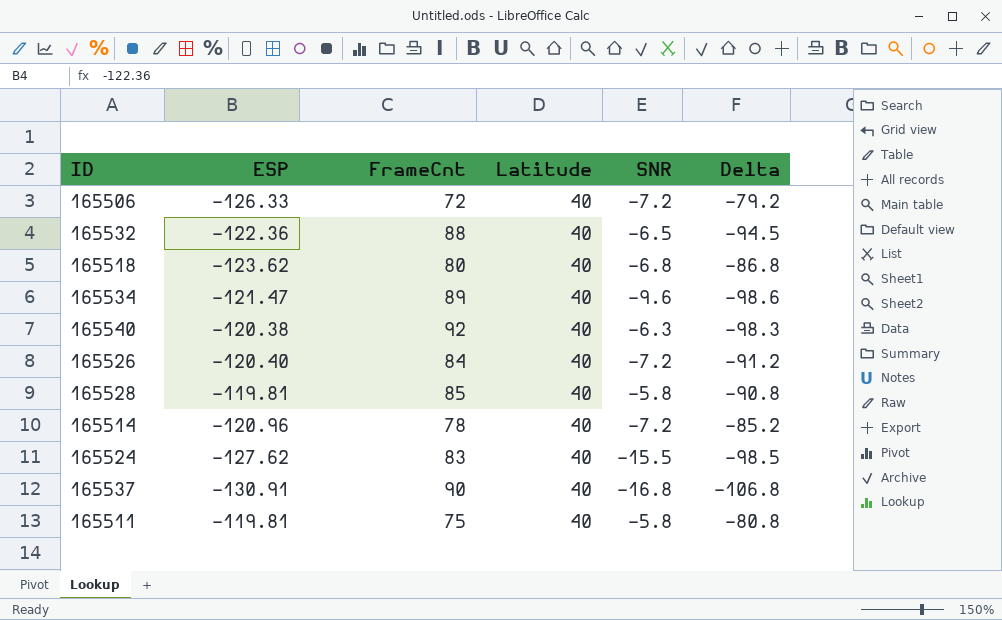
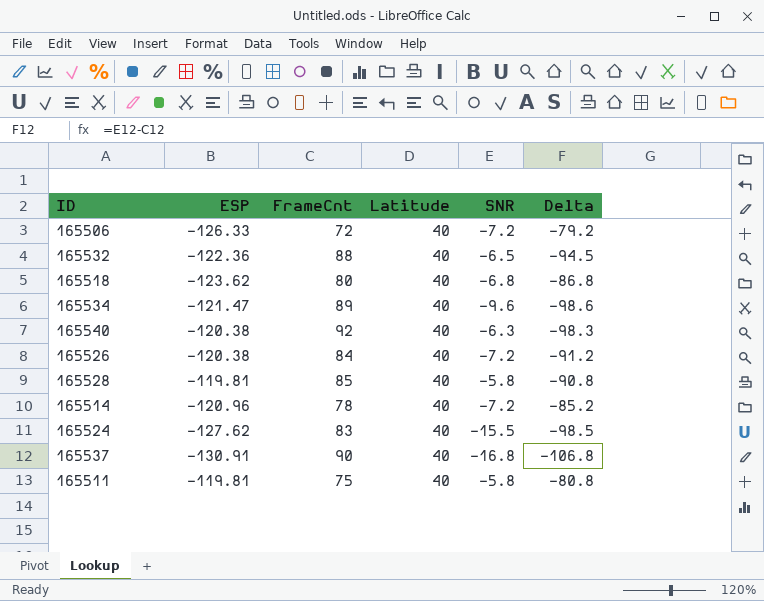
165526 | ESP: -120.40 -> -120.38

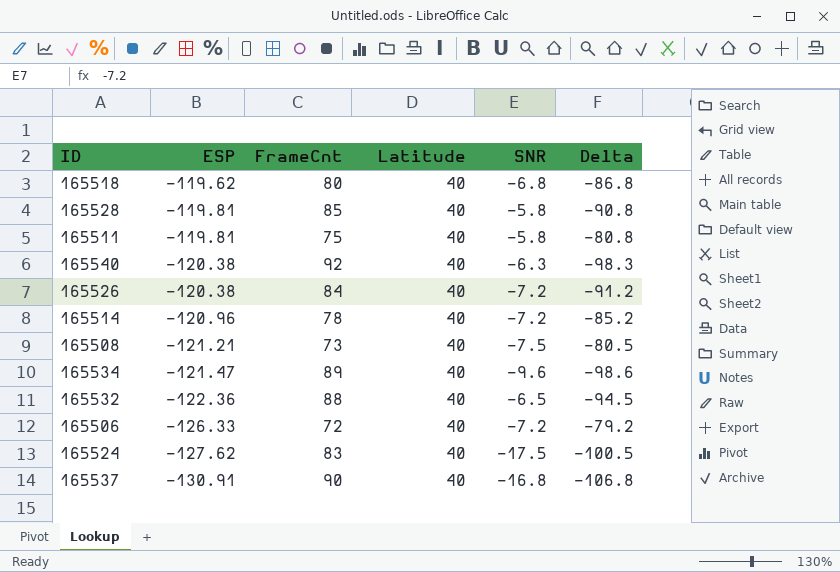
row order: none -> ESP descending
165518 | ESP: -123.62 -> -119.62
row 165508: none -> -121.21 | 73 | 40 | -7.5 | -80.5
165524 | SNR: -15.5 -> -17.5
165524 | Delta: -98.5 -> -100.5

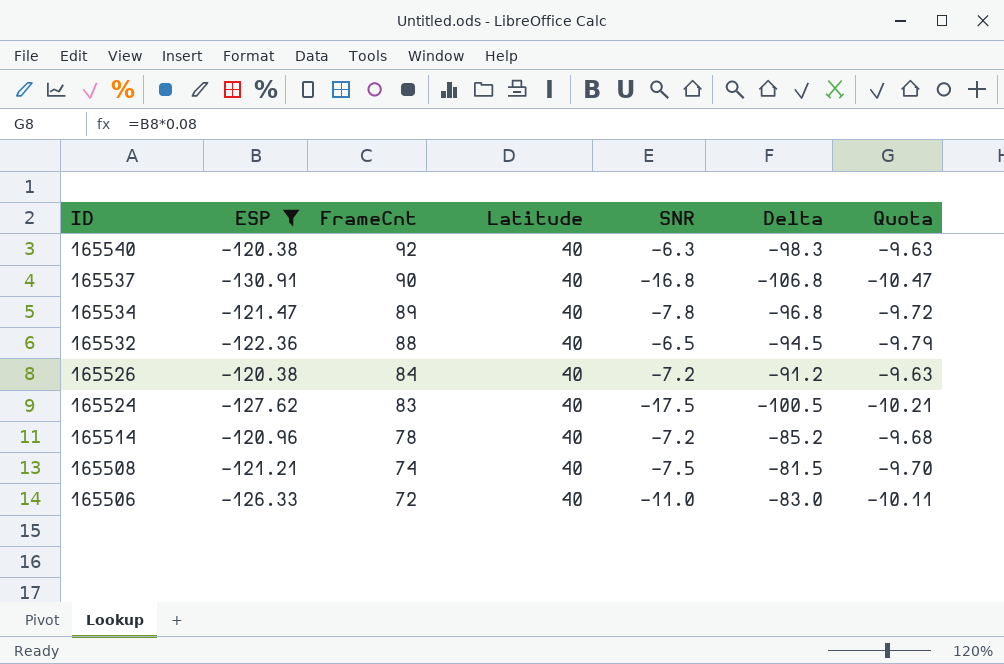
filter: none -> ESP <= -120.38
row order: ESP descending -> ID descending
column Quota | formula: none -> [ESP] * 0.08
165534 | SNR: -9.6 -> -7.8
165534 | Delta: -98.6 -> -96.8
165508 | FrameCnt: 73 -> 74
165508 | Delta: -80.5 -> -81.5
165506 | SNR: -7.2 -> -11.0
165506 | Delta: -79.2 -> -83.0

